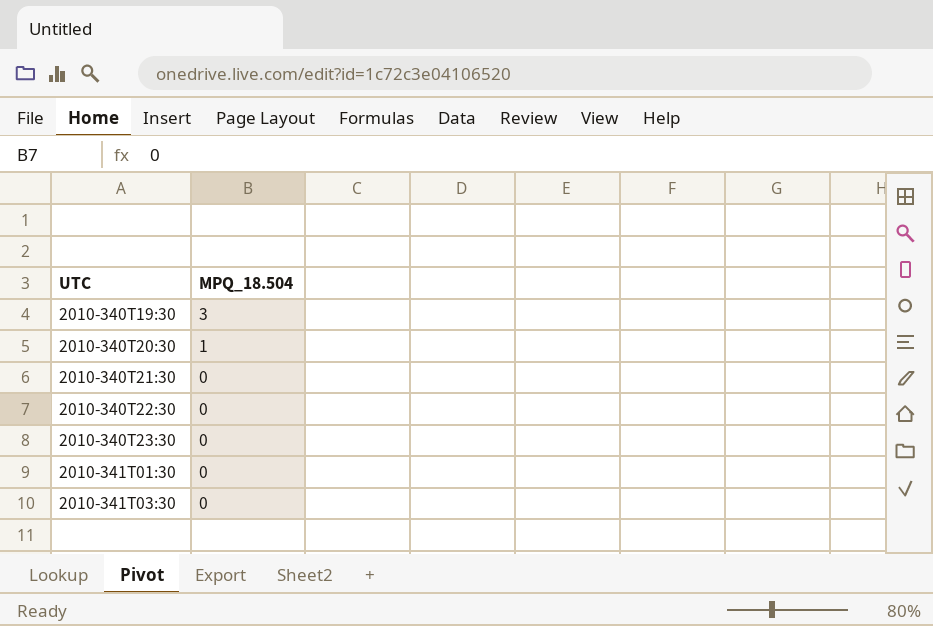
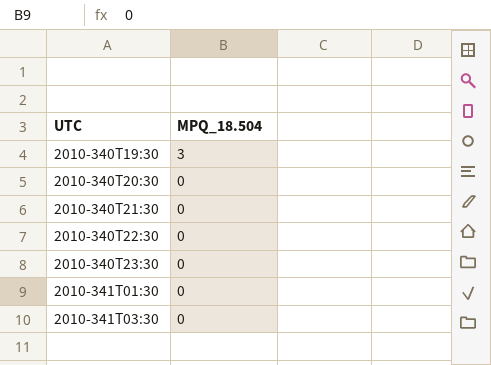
2010-340T20:30 | MPQ_18.504: 1 -> 0

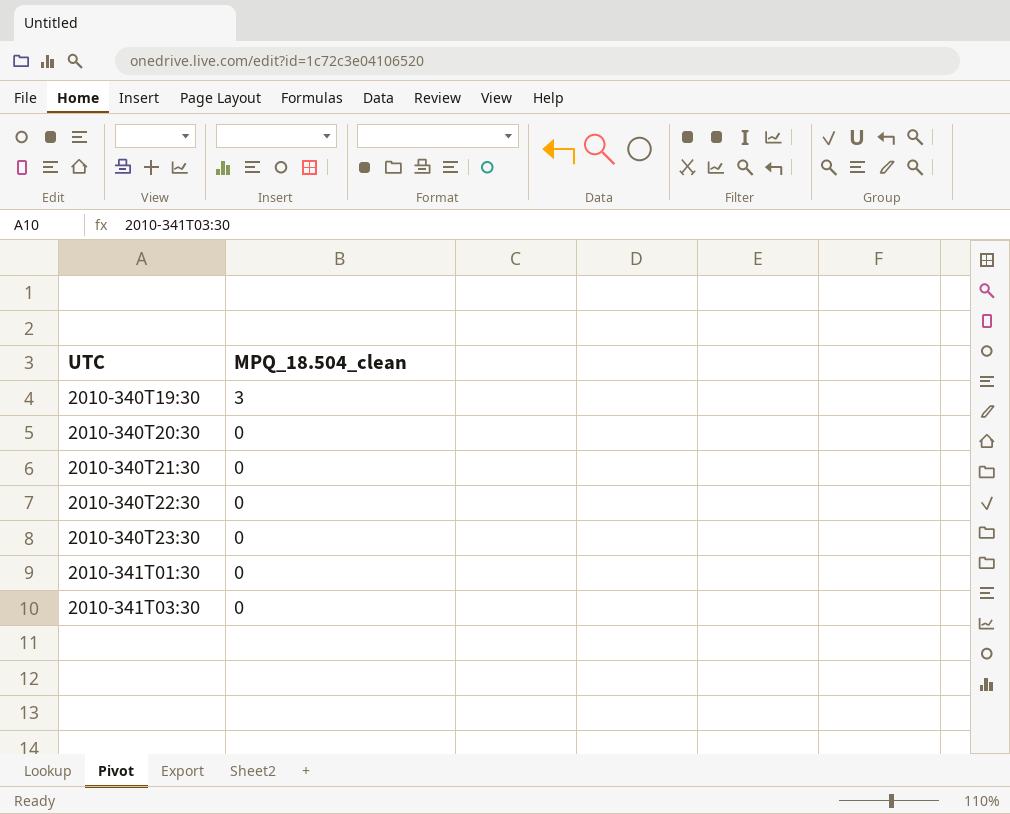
column name: MPQ_18.504 -> MPQ_18.504_clean

